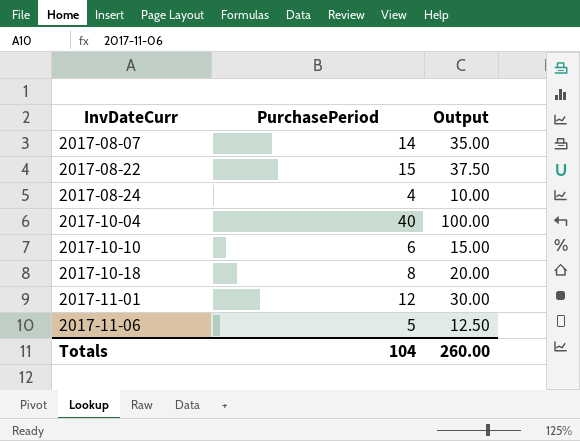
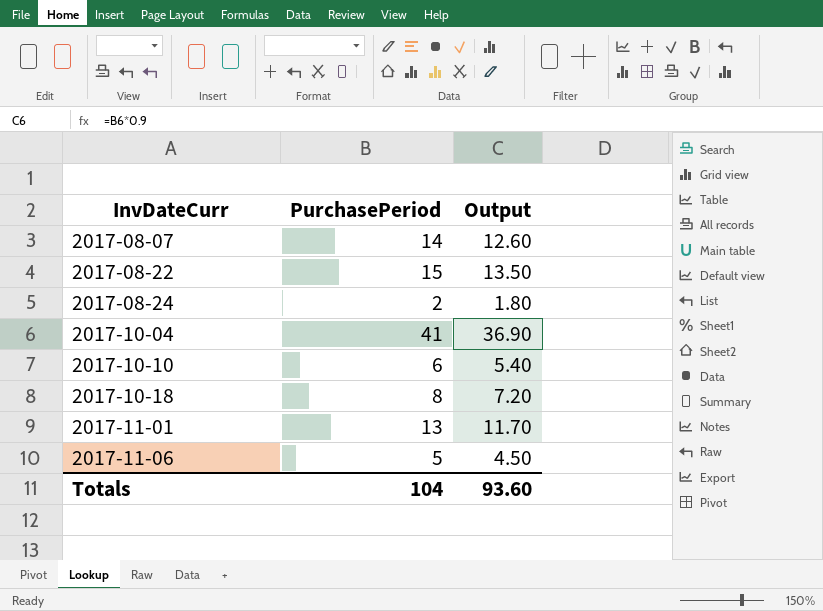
column Output | formula: [PurchasePeriod] * 2.5 -> [PurchasePeriod] * 0.9
2017-08-24 | PurchasePeriod: 4 -> 2
2017-10-04 | PurchasePeriod: 40 -> 41
2017-11-01 | PurchasePeriod: 12 -> 13
Totals | Output: 260.00 -> 93.60

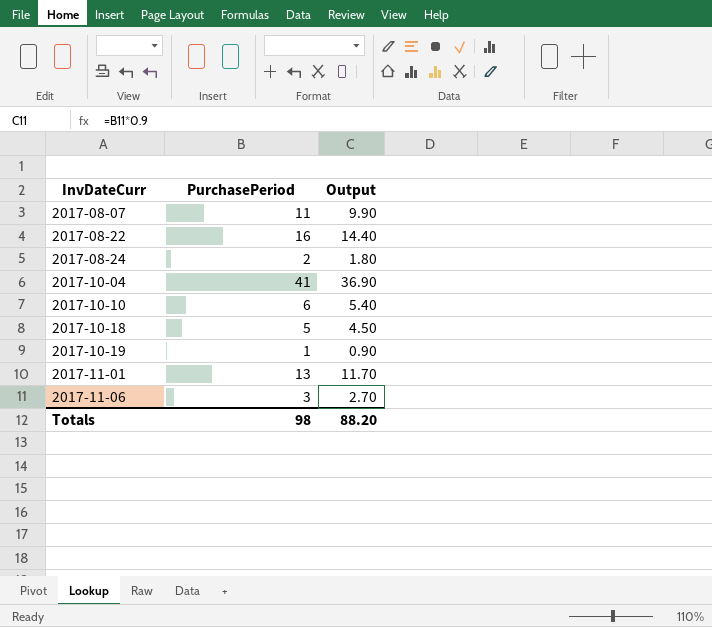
2017-08-07 | PurchasePeriod: 14 -> 11
2017-08-07 | Output: 12.60 -> 9.90
2017-08-22 | PurchasePeriod: 15 -> 16
2017-08-22 | Output: 13.50 -> 14.40
2017-10-18 | PurchasePeriod: 8 -> 5
2017-10-18 | Output: 7.20 -> 4.50
row 2017-10-19: none -> 1 | 0.90
2017-11-06 | PurchasePeriod: 5 -> 3
2017-11-06 | Output: 4.50 -> 2.70
Totals | PurchasePeriod: 104 -> 98
Totals | Output: 93.60 -> 88.20

